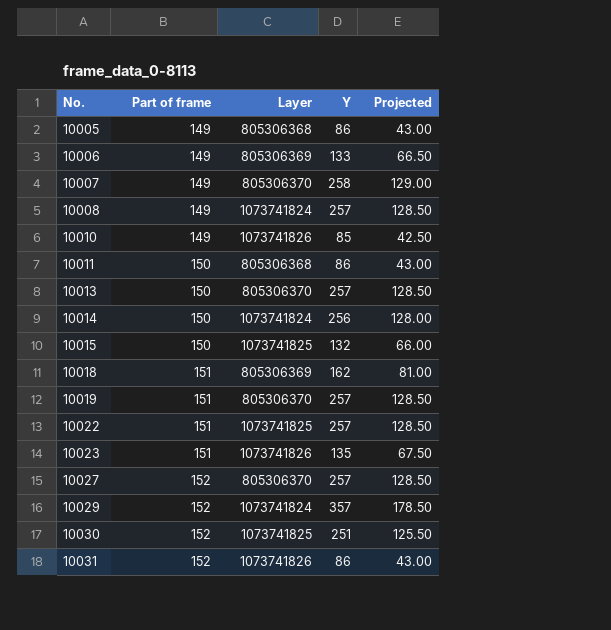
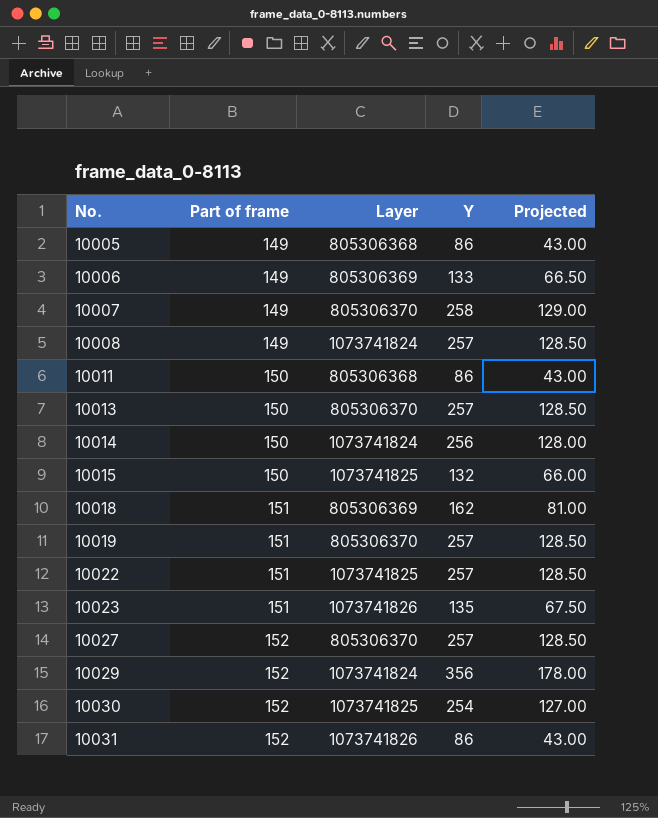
row 10010: 149 | 1073741826 | 85 | 42.50 -> none
10029 | Y: 357 -> 356
10029 | Projected: 178.50 -> 178.00
10030 | Y: 251 -> 254
10030 | Projected: 125.50 -> 127.00

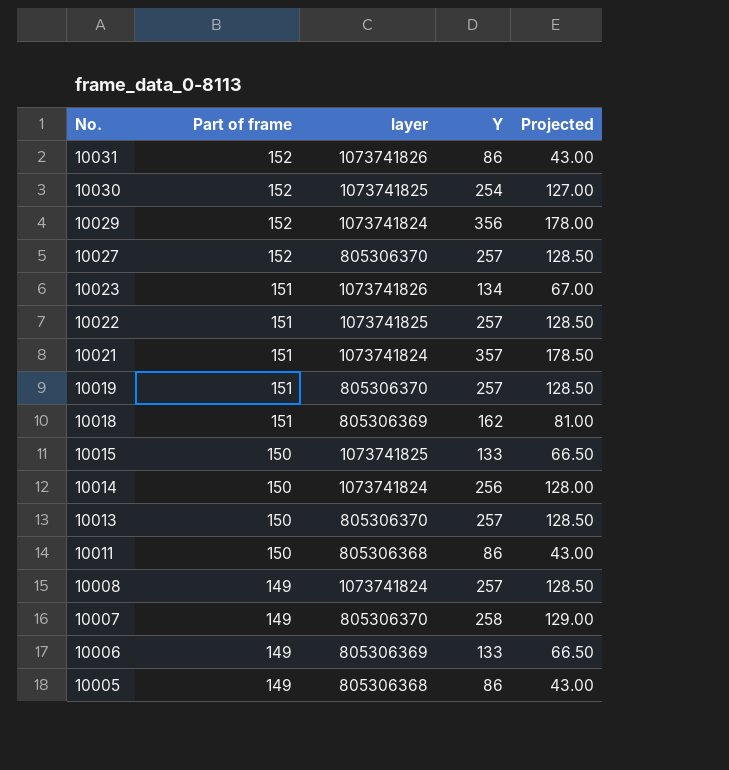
row order: No. ascending -> No. descending
column name: Layer -> layer
10023 | Y: 135 -> 134
10023 | Projected: 67.50 -> 67.00
row 10021: none -> 151 | 1073741824 | 357 | 178.50
10015 | Y: 132 -> 133
10015 | Projected: 66.00 -> 66.50

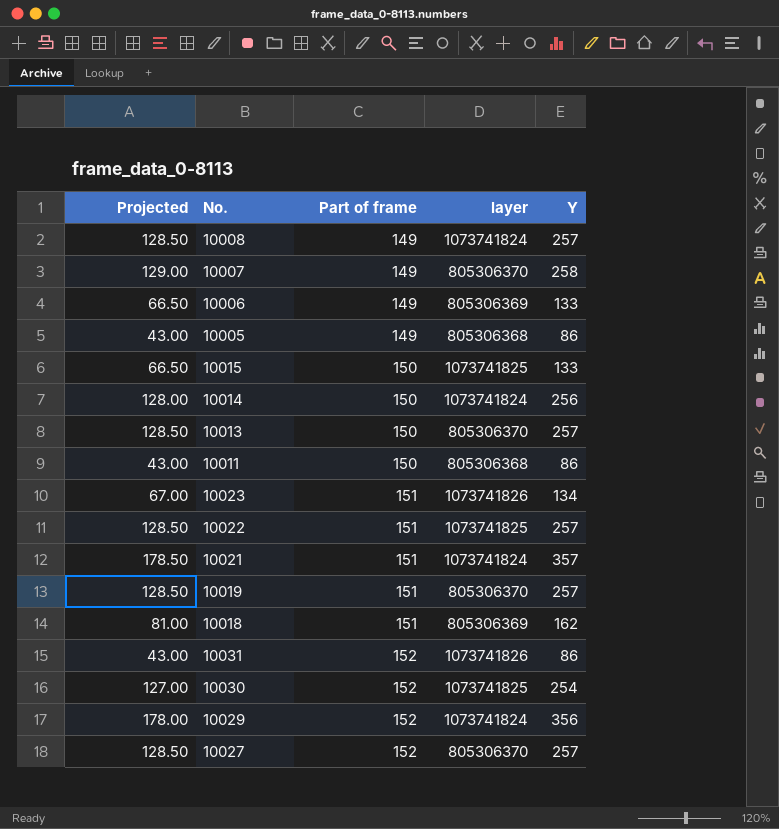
row order: No. descending -> Part of frame ascending
column Projected | position: 5 -> 1

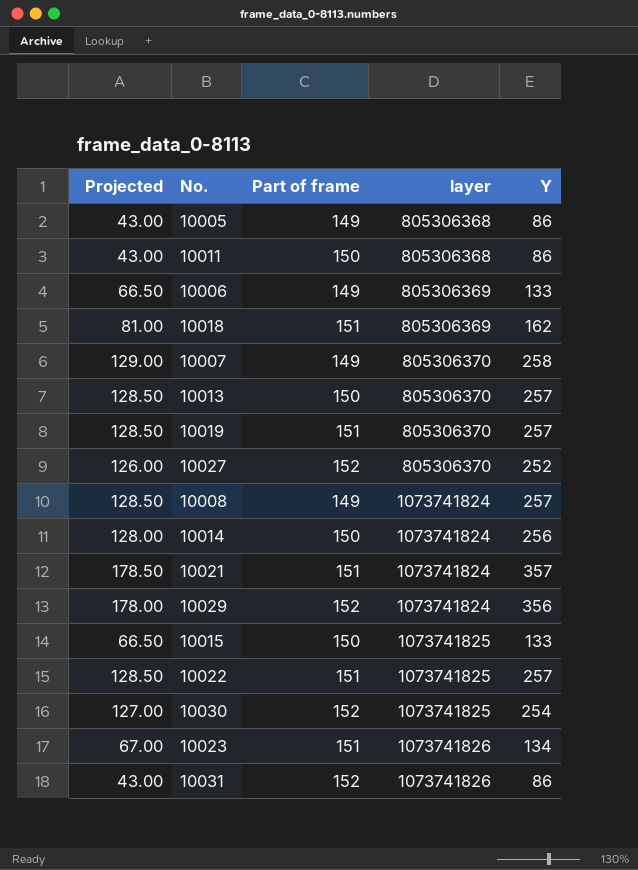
row order: Part of frame ascending -> layer ascending
10027 | Projected: 128.50 -> 126.00
10027 | Y: 257 -> 252

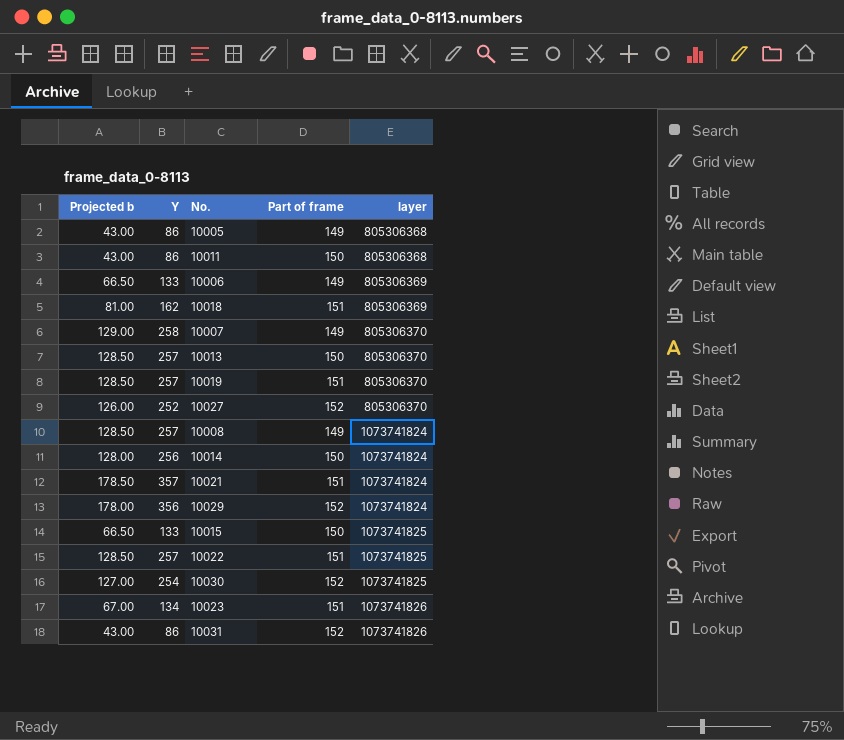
column name: Projected -> Projected b
column Y | position: 5 -> 2

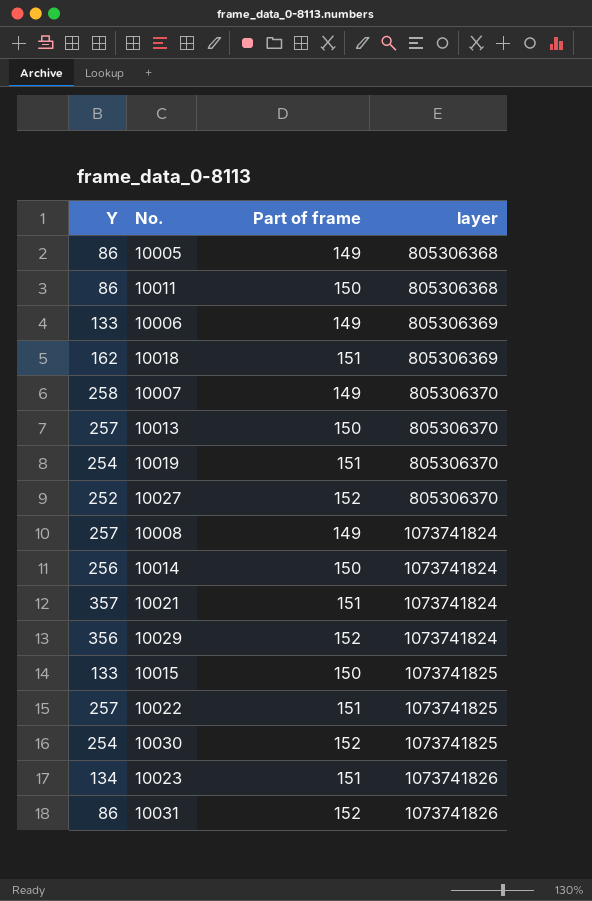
column Projected b | formula: [Y] * 0.5 -> none
10019 | Y: 257 -> 254

